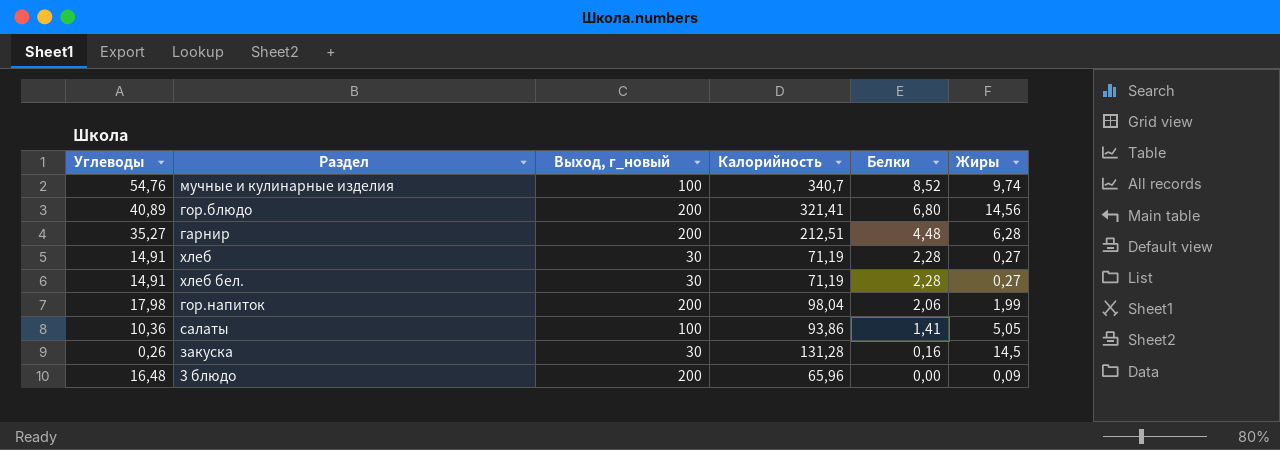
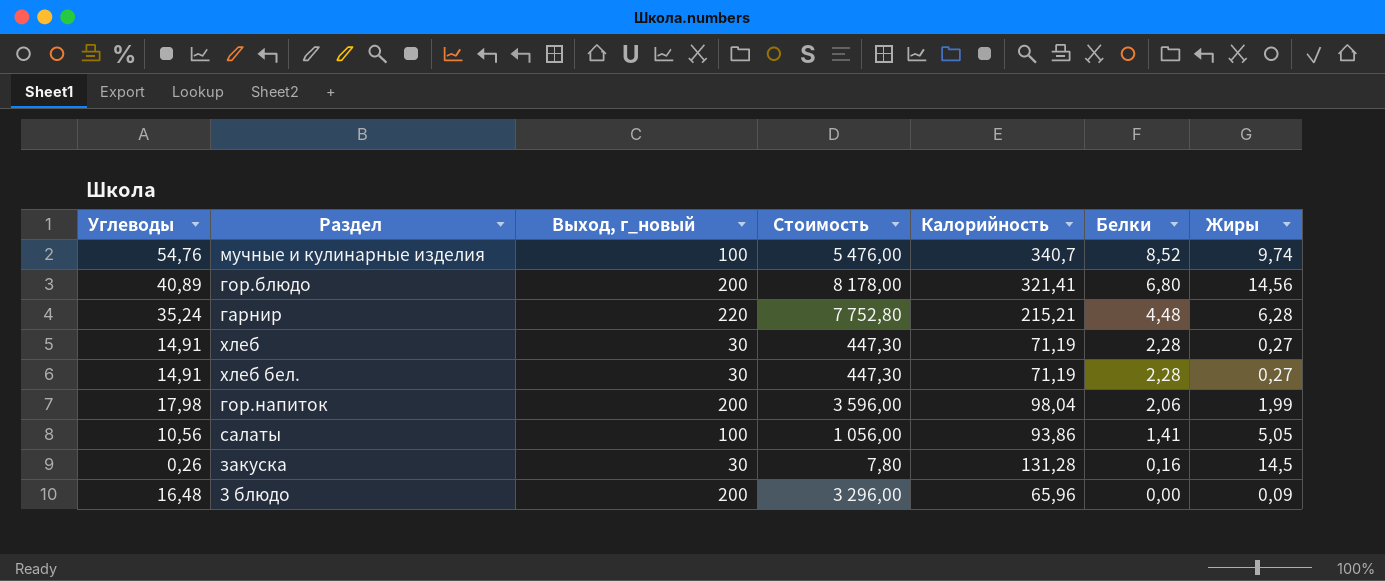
column Стоимость | formula: none -> [Углеводы] * [Выход, г_новый]
гарнир | Углеводы: 35,27 -> 35,24
гарнир | Выход, г_новый: 200 -> 220
гарнир | Калорийность: 212,51 -> 215,21
салаты | Углеводы: 10,36 -> 10,56

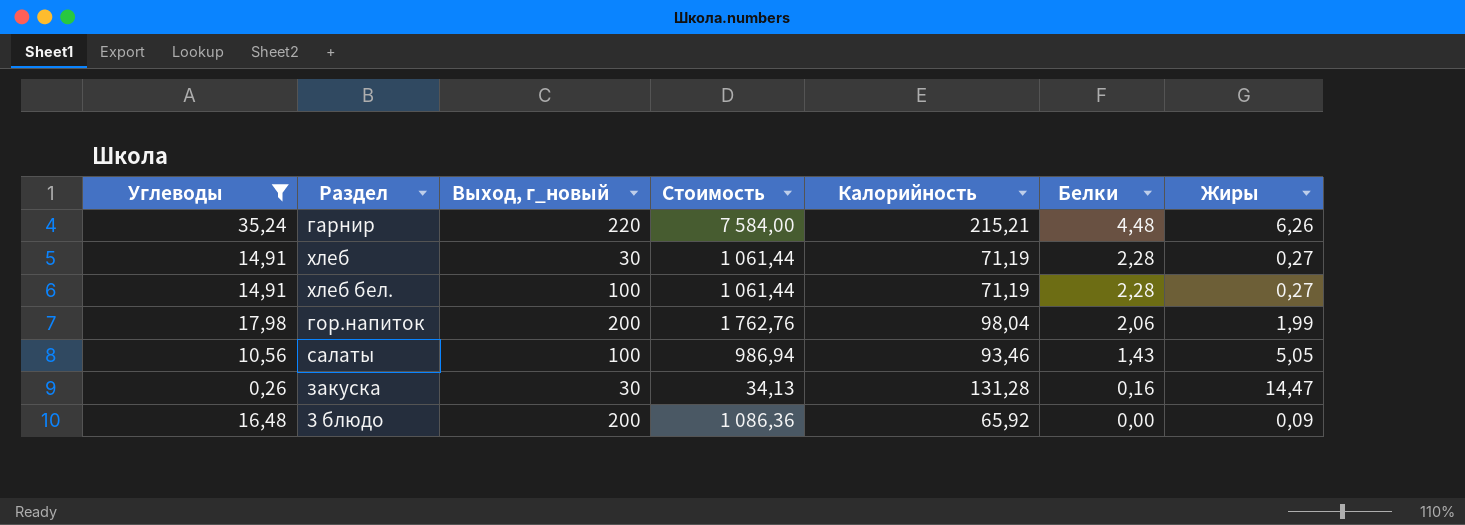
filter: none -> Углеводы <= 35,24
column Стоимость | formula: [Углеводы] * [Выход, г_новый] -> [Углеводы] * [Калорийность]
гарнир | Жиры: 6,28 -> 6,26
хлеб бел. | Выход, г_новый: 30 -> 100
салаты | Калорийность: 93,86 -> 93,46
салаты | Белки: 1,41 -> 1,43
закуска | Жиры: 14,5 -> 14,47
3 блюдо | Калорийность: 65,96 -> 65,92

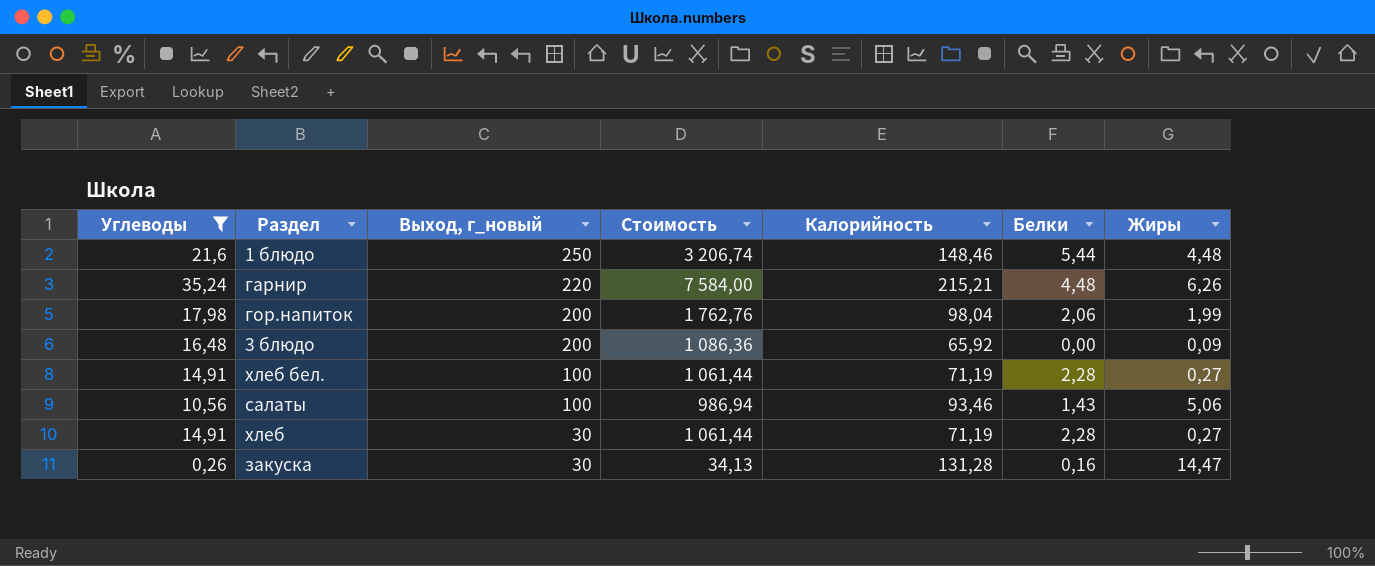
row order: Белки descending -> Выход, г_новый descending
row 1 блюдо: none -> 21,6 | 250 | 3 206,74 | 148,46 | 5,44 | 4,48
салаты | Жиры: 5,05 -> 5,06

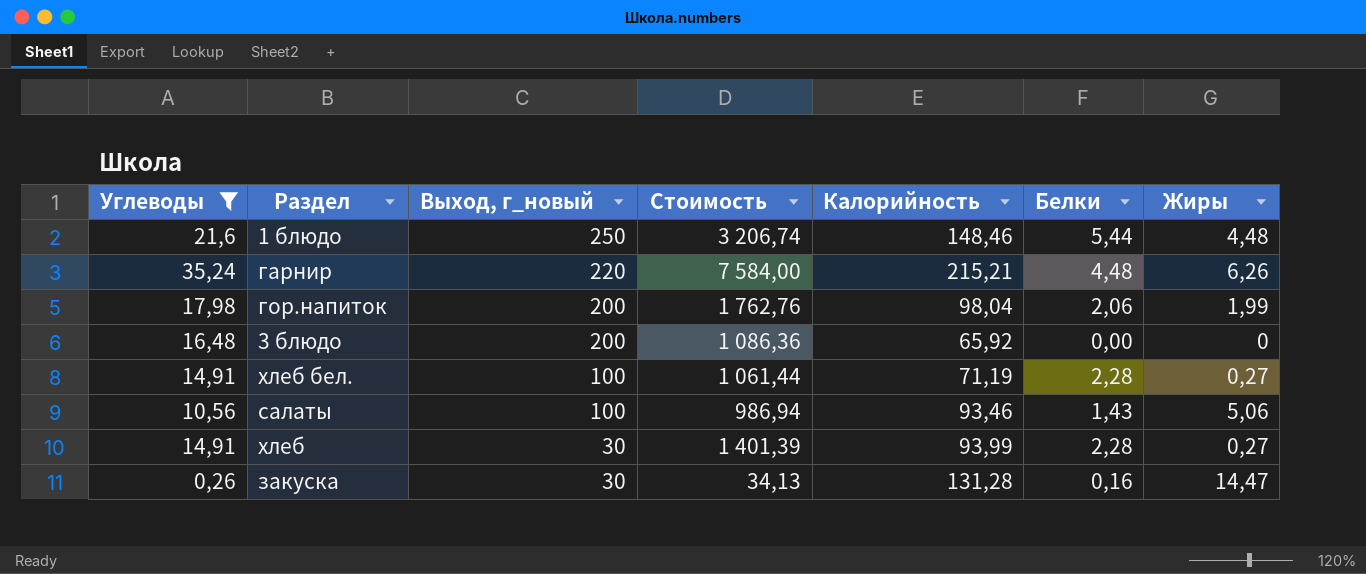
3 блюдо | Жиры: 0,09 -> 0
хлеб | Стоимость: 1 061,44 -> 1 401,39
хлеб | Калорийность: 71,19 -> 93,99

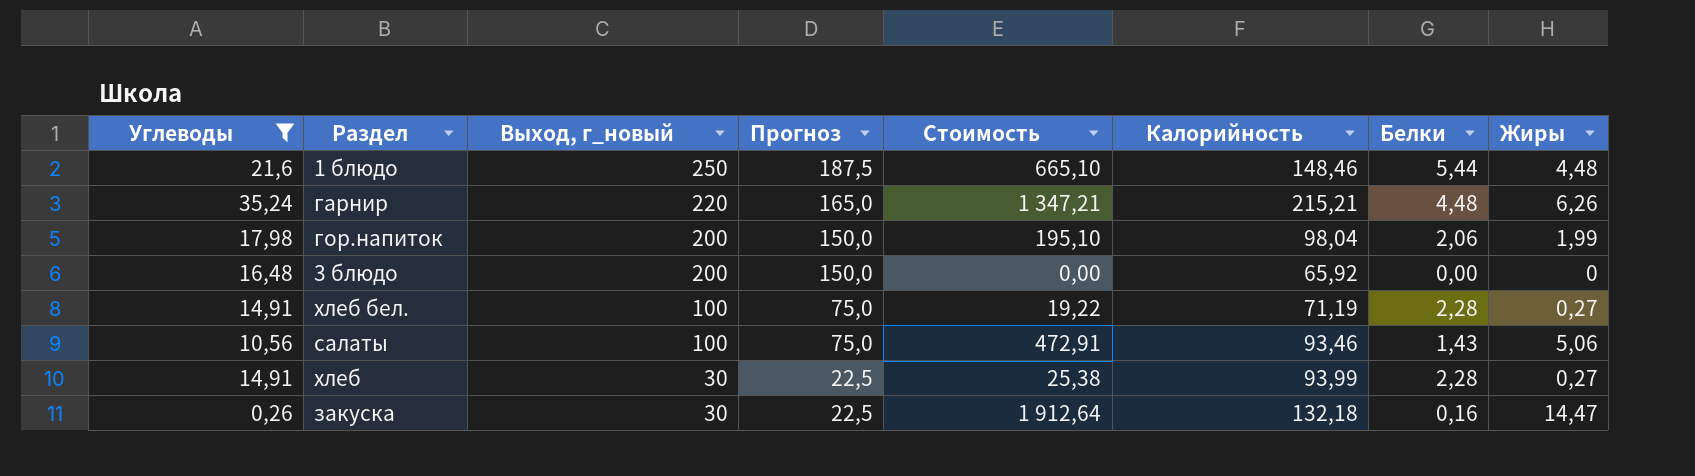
column Прогноз | formula: none -> [Выход, г_новый] * 0,75
column Стоимость | formula: [Углеводы] * [Калорийность] -> [Калорийность] * [Жиры]
закуска | Калорийность: 131,28 -> 132,18

